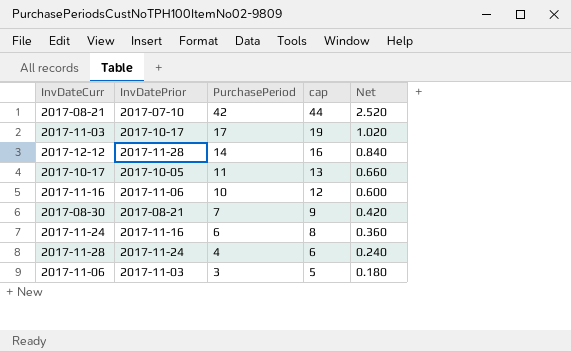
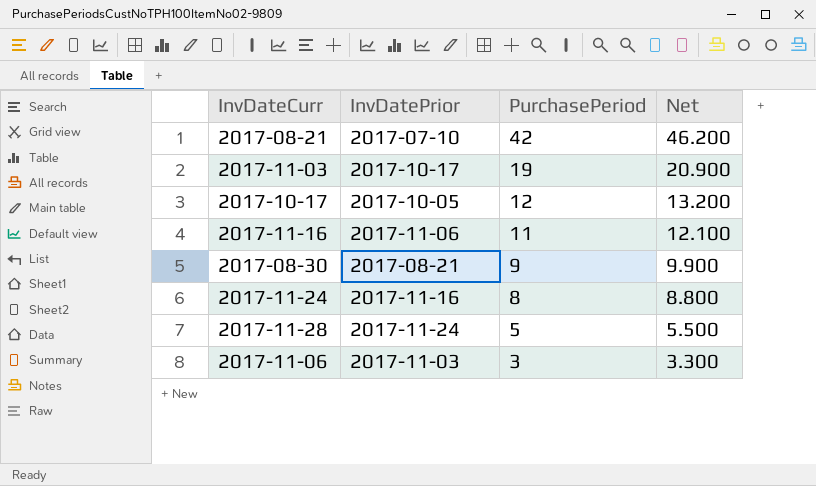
column cap | formula: [PurchasePeriod] + 2 -> none
column Net | formula: [PurchasePeriod] * 0.06 -> [PurchasePeriod] * 1.1
row 2017-12-12: 2017-11-28 | 14 | 16 | 0.840 -> none
2017-11-03 | PurchasePeriod: 17 -> 19
2017-10-17 | PurchasePeriod: 11 -> 12
2017-11-16 | PurchasePeriod: 10 -> 11
2017-08-30 | PurchasePeriod: 7 -> 9
2017-11-24 | PurchasePeriod: 6 -> 8
2017-11-28 | PurchasePeriod: 4 -> 5

